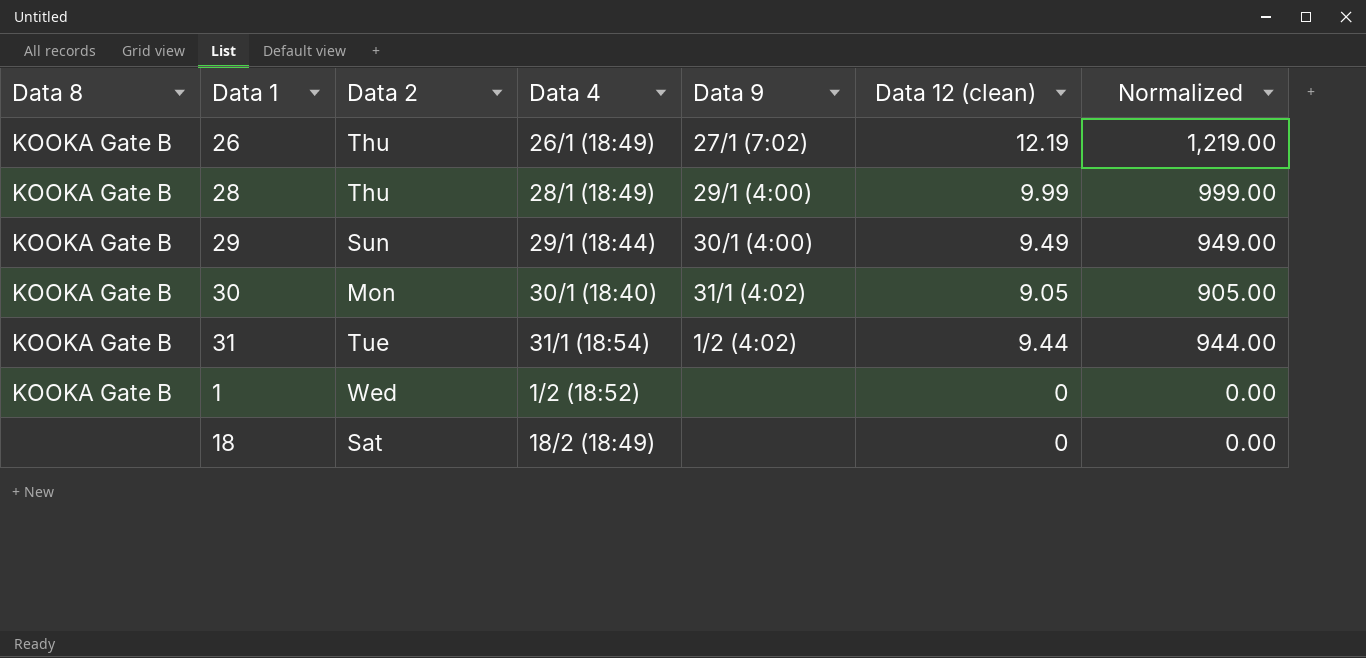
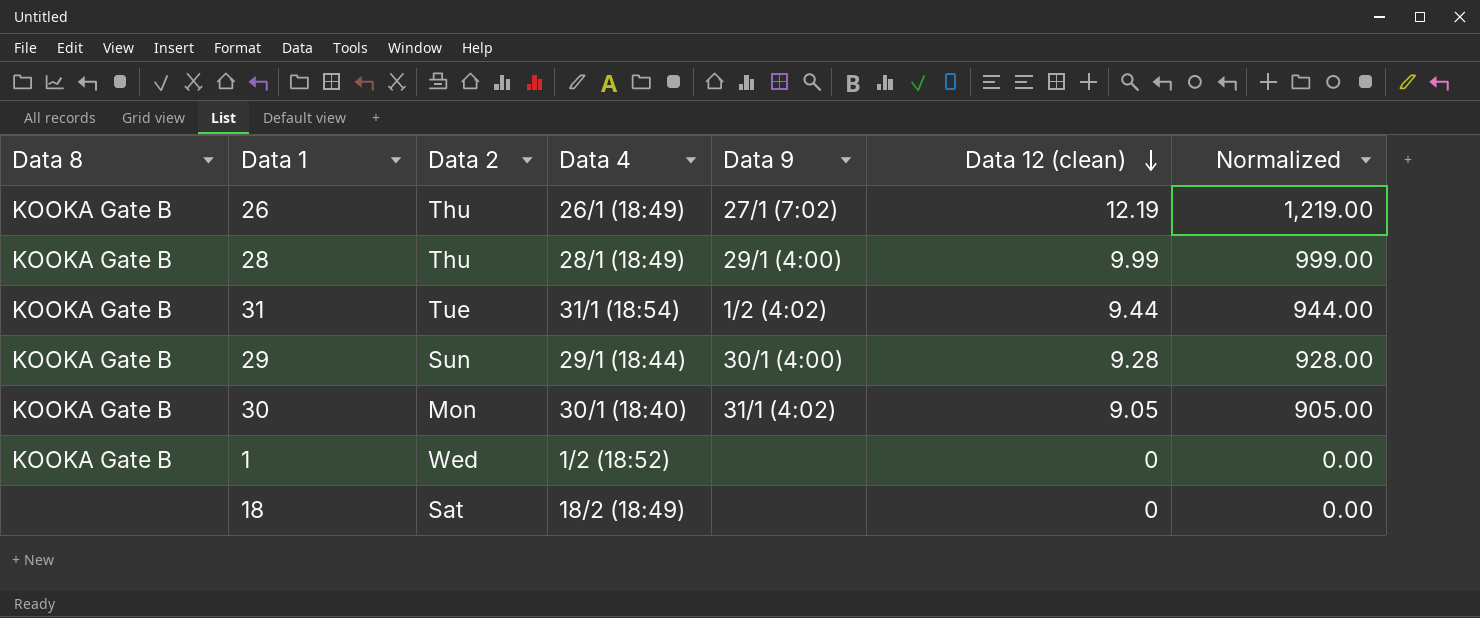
row order: none -> Data 12 (clean) descending
29 | Data 12 (clean): 9.49 -> 9.28
29 | Normalized: 949.00 -> 928.00

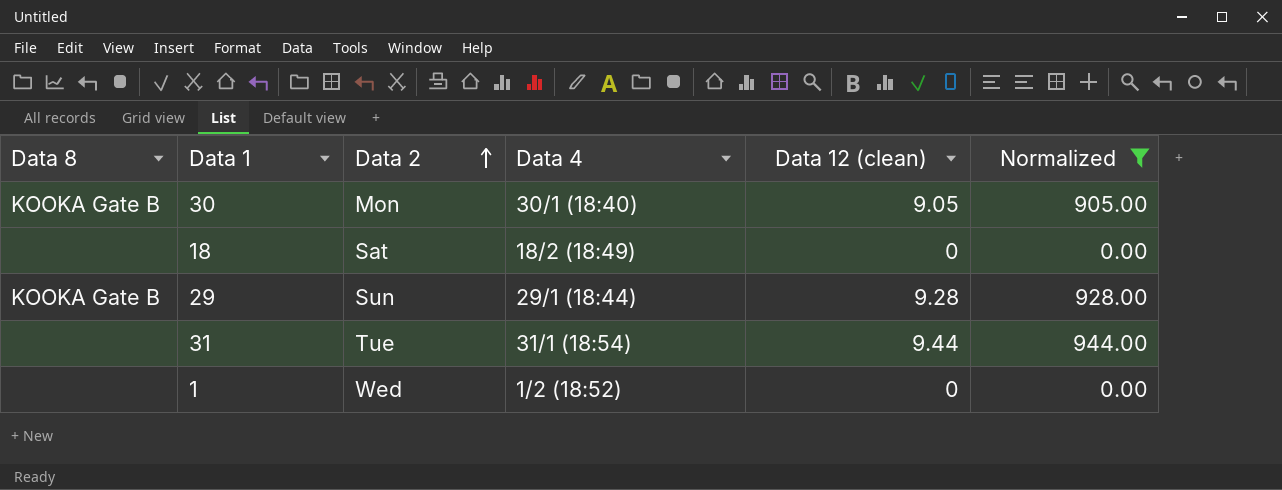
filter: none -> Normalized <= 944.00
row order: Data 12 (clean) descending -> Data 2 ascending
column Data 9 | position: 5 -> none
31 | Data 8: KOOKA Gate B -> none
1 | Data 8: KOOKA Gate B -> none

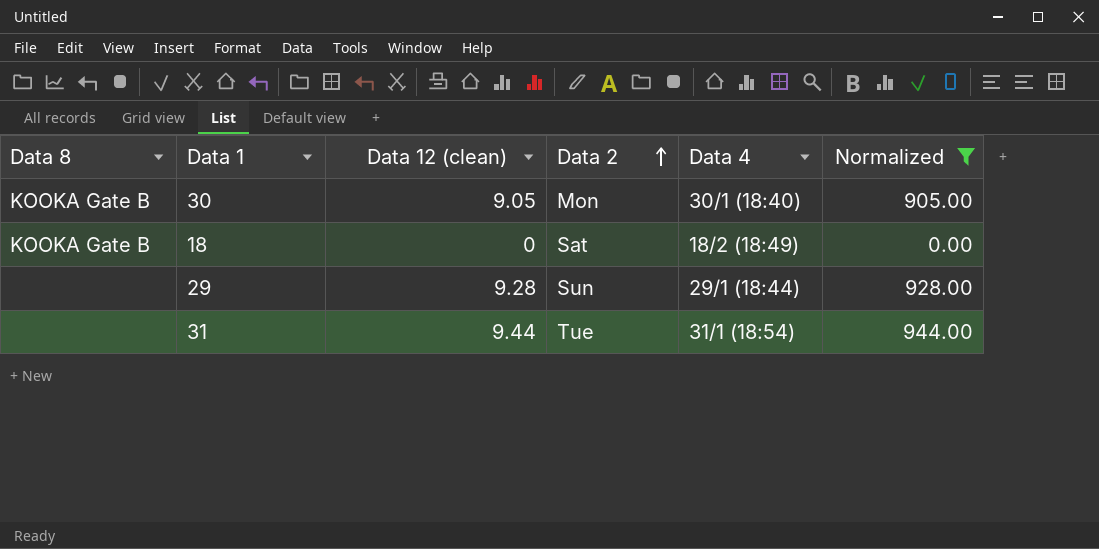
column Data 12 (clean) | position: 5 -> 3
row 1: none | Wed | 1/2 (18:52) | 0 | 0.00 -> none
18 | Data 8: none -> KOOKA Gate B
29 | Data 8: KOOKA Gate B -> none

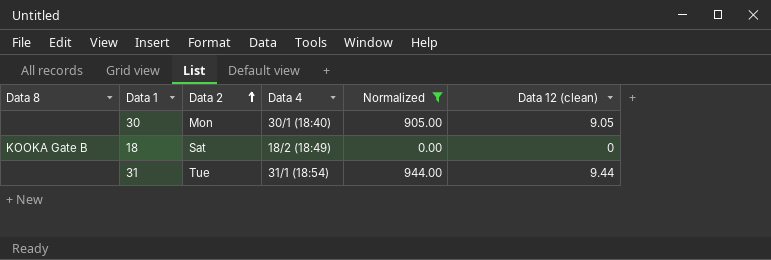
column Data 12 (clean) | position: 3 -> 6
row 29: none | 9.28 | Sun | 29/1 (18:44) | 928.00 -> none
30 | Data 8: KOOKA Gate B -> none

